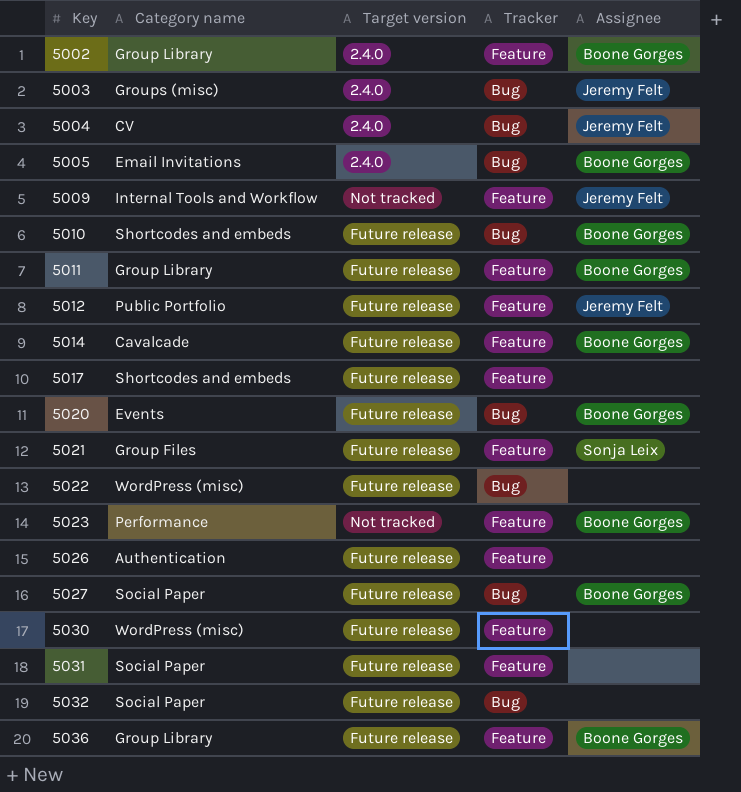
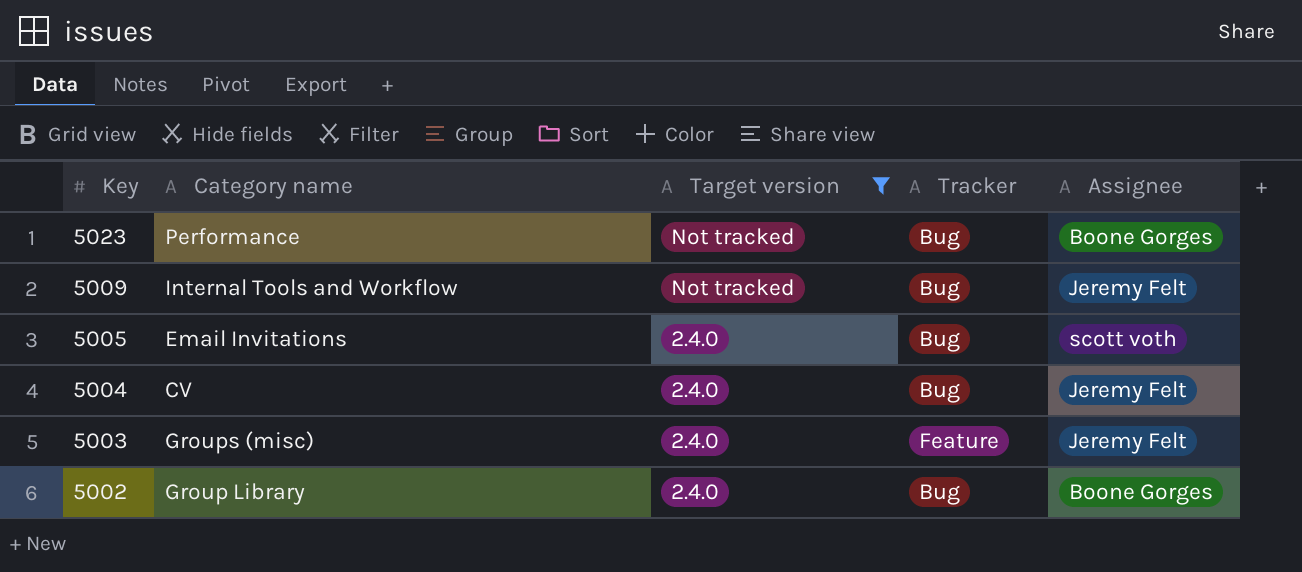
filter: none -> Target version != Future release
row order: Key ascending -> Key descending
5023 | Tracker: Feature -> Bug
5009 | Tracker: Feature -> Bug
5005 | Assignee: Boone Gorges -> scott voth
5003 | Tracker: Bug -> Feature
5002 | Tracker: Feature -> Bug

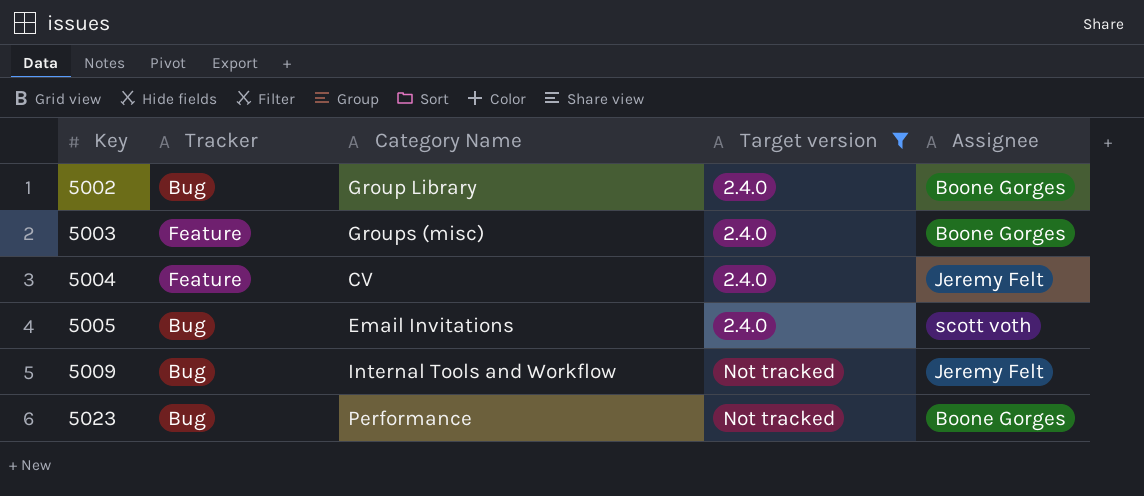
row order: Key descending -> Key ascending
column Tracker | position: 4 -> 2
column name: Category name -> Category Name
5003 | Assignee: Jeremy Felt -> Boone Gorges
5004 | Tracker: Bug -> Feature

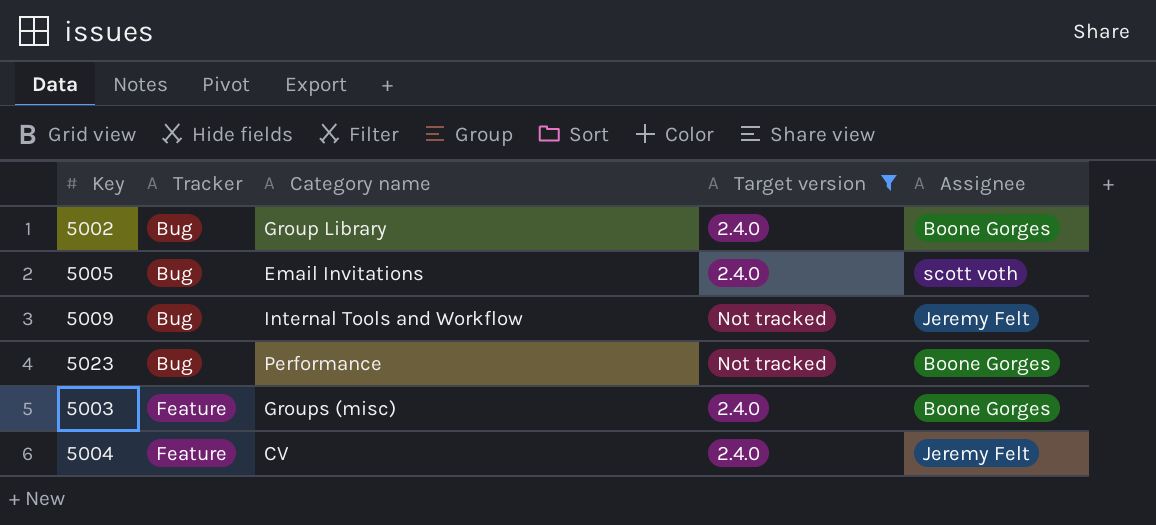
row order: Key ascending -> Tracker ascending
column name: Category Name -> Category name

